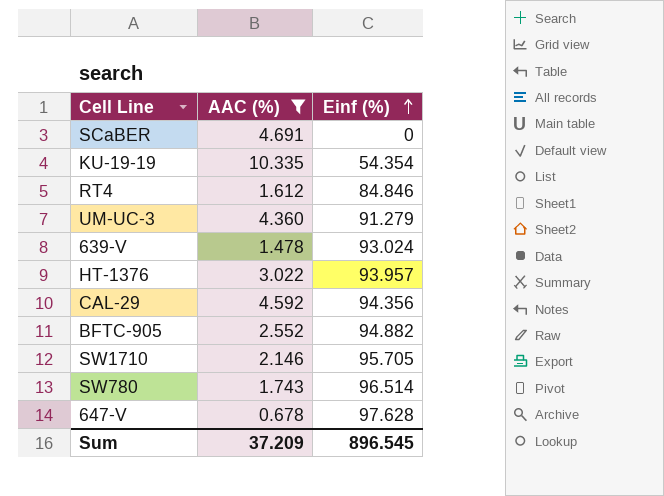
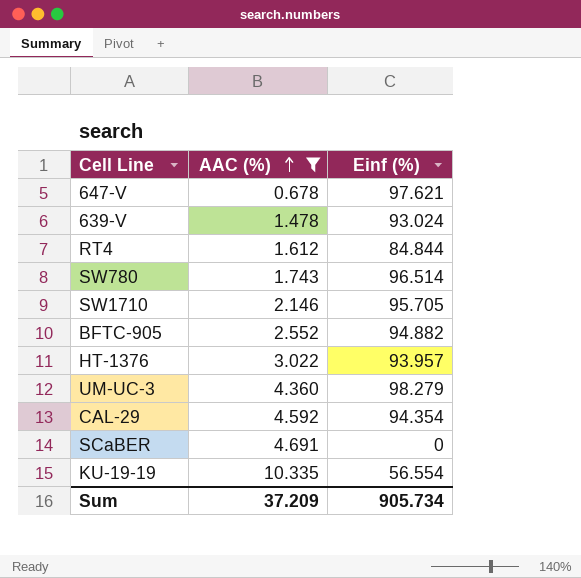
row order: Einf (%) ascending -> AAC (%) ascending
647-V | Einf (%): 97.628 -> 97.621
RT4 | Einf (%): 84.846 -> 84.844
UM-UC-3 | Einf (%): 91.279 -> 98.279
CAL-29 | Einf (%): 94.356 -> 94.354
KU-19-19 | Einf (%): 54.354 -> 56.554
Sum | Einf (%): 896.545 -> 905.734

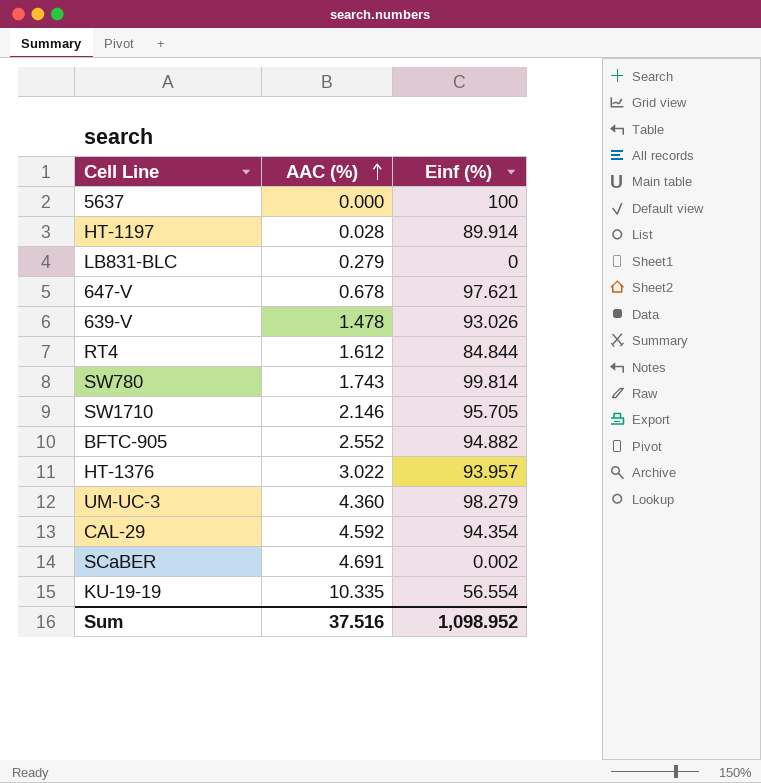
filter: AAC (%) >= 0.678 -> none
639-V | Einf (%): 93.024 -> 93.026
SW780 | Einf (%): 96.514 -> 99.814
SCaBER | Einf (%): 0 -> 0.002
Sum | AAC (%): 37.209 -> 37.516
Sum | Einf (%): 905.734 -> 1,098.952

